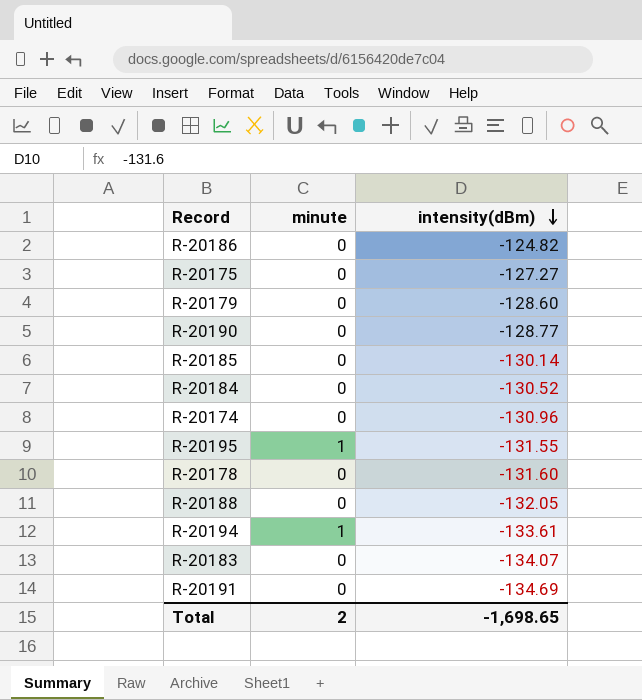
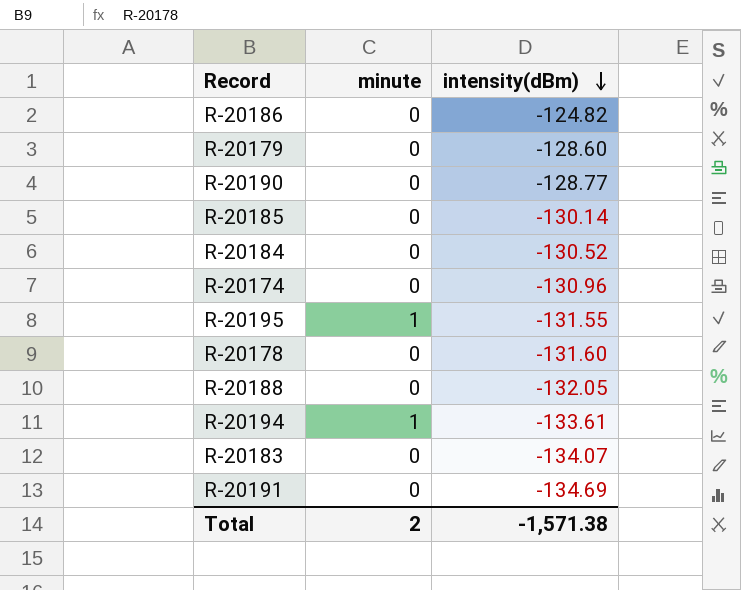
row R-20175: 0 | -127.27 -> none
Total | intensity(dBm): -1,698.65 -> -1,571.38

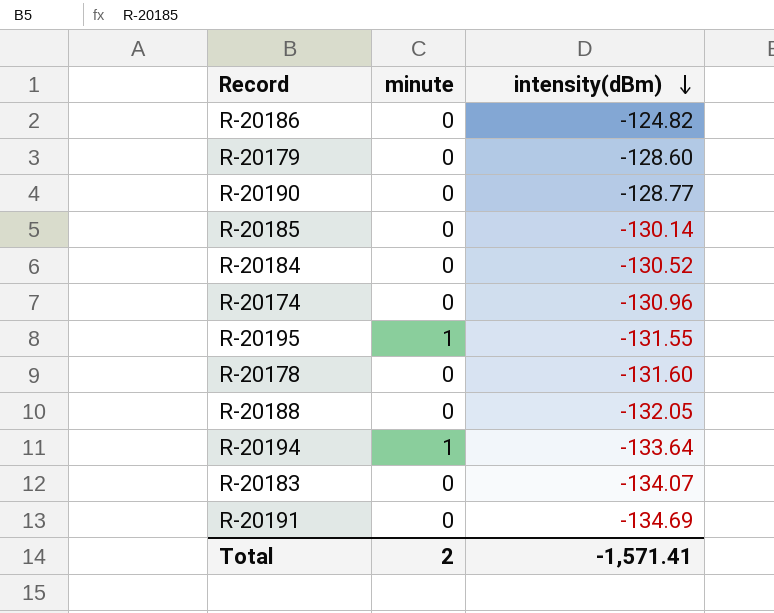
R-20194 | intensity(dBm): -133.61 -> -133.64
Total | intensity(dBm): -1,571.38 -> -1,571.41

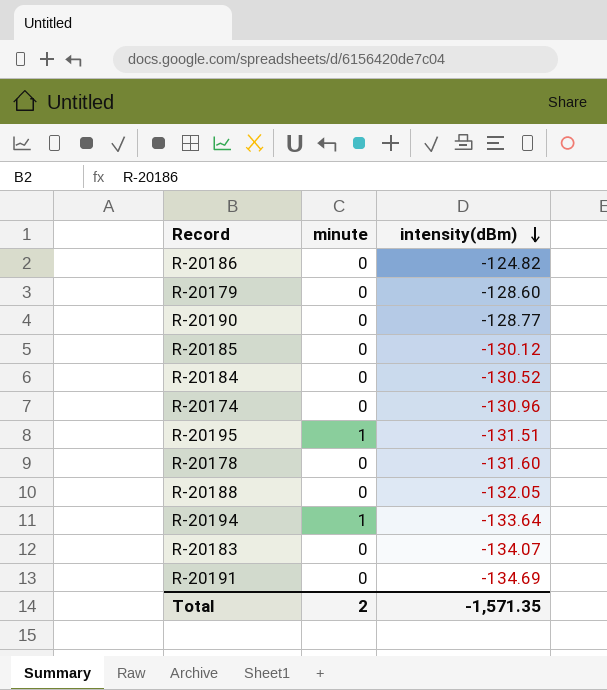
R-20185 | intensity(dBm): -130.14 -> -130.12
R-20195 | intensity(dBm): -131.55 -> -131.51
Total | intensity(dBm): -1,571.41 -> -1,571.35

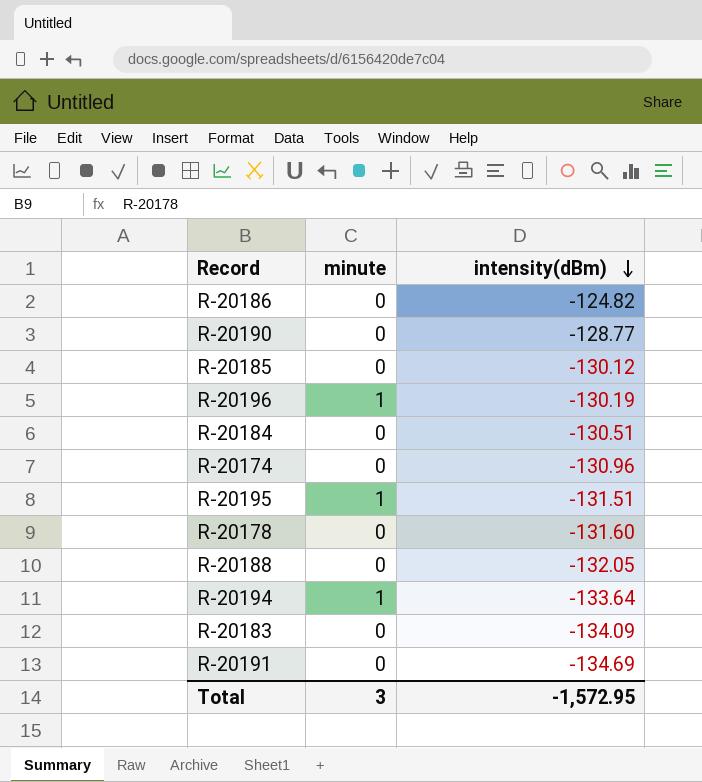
row R-20179: 0 | -128.60 -> none
row R-20196: none -> 1 | -130.19
R-20184 | intensity(dBm): -130.52 -> -130.51
R-20183 | intensity(dBm): -134.07 -> -134.09
Total | minute: 2 -> 3
Total | intensity(dBm): -1,571.35 -> -1,572.95

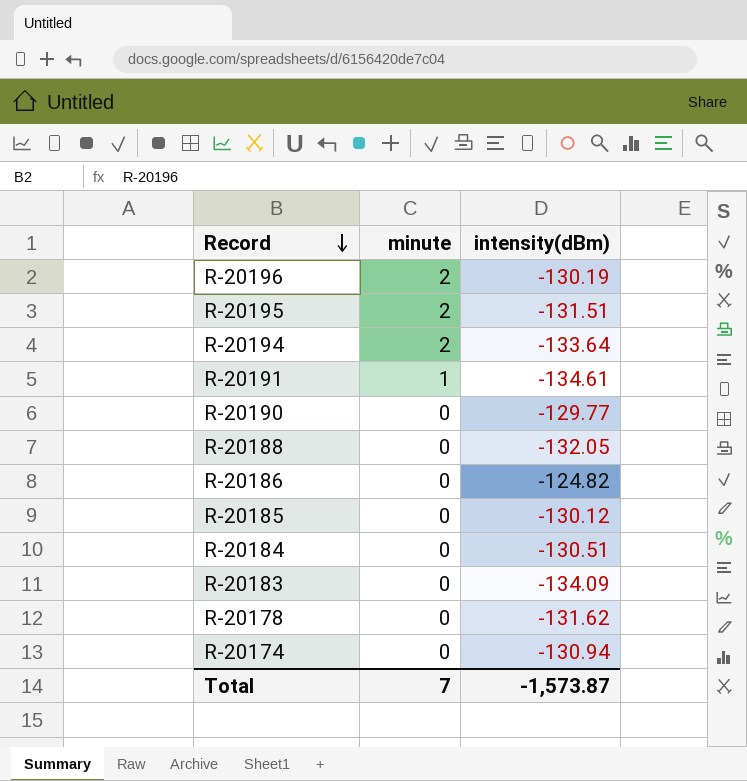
row order: intensity(dBm) descending -> Record descending
R-20196 | minute: 1 -> 2
R-20195 | minute: 1 -> 2
R-20194 | minute: 1 -> 2
R-20191 | minute: 0 -> 1
R-20191 | intensity(dBm): -134.69 -> -134.61
R-20190 | intensity(dBm): -128.77 -> -129.77
R-20178 | intensity(dBm): -131.60 -> -131.62
R-20174 | intensity(dBm): -130.96 -> -130.94
Total | minute: 3 -> 7
Total | intensity(dBm): -1,572.95 -> -1,573.87

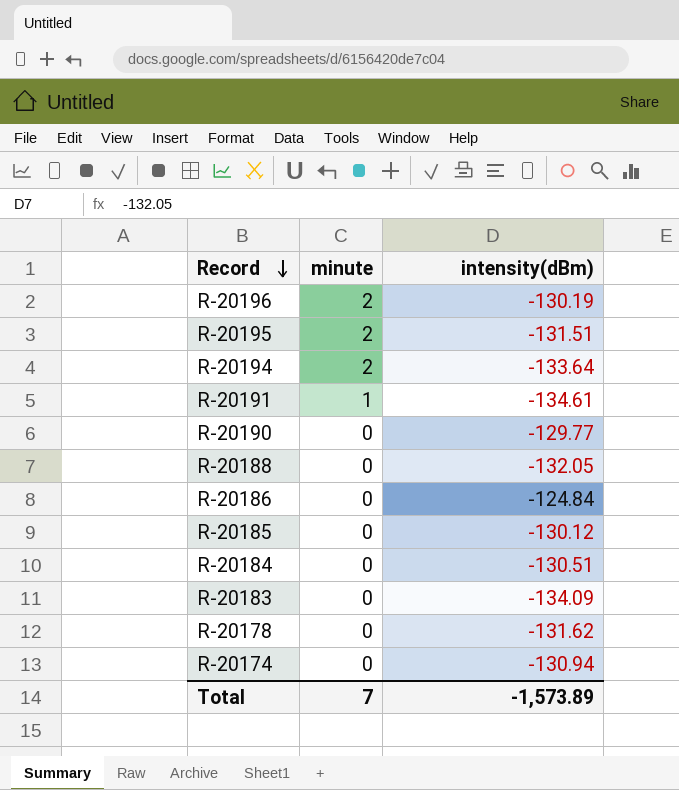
R-20186 | intensity(dBm): -124.82 -> -124.84
Total | intensity(dBm): -1,573.87 -> -1,573.89

